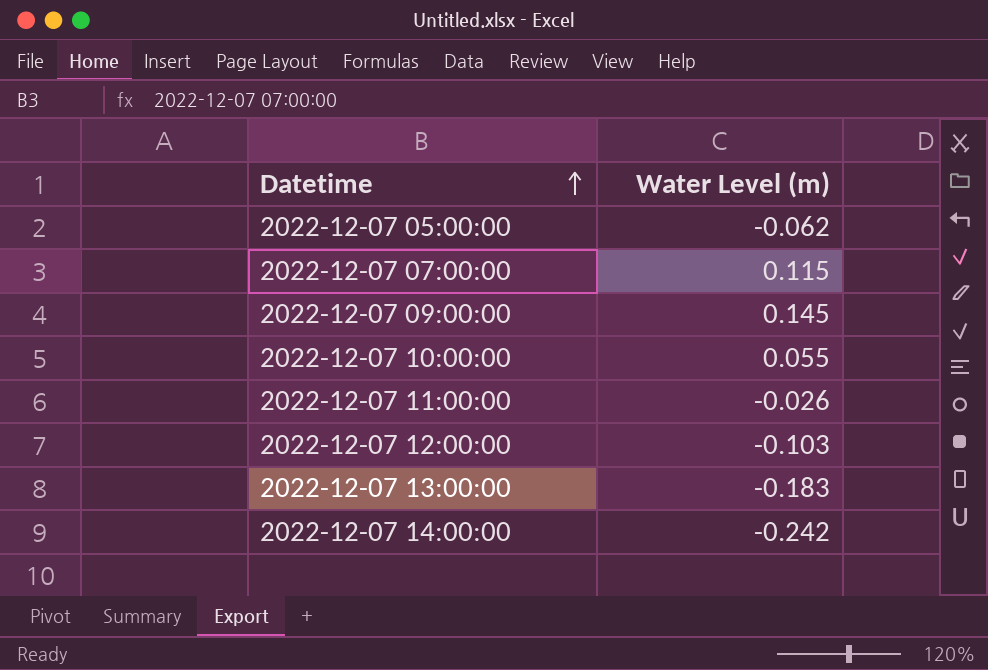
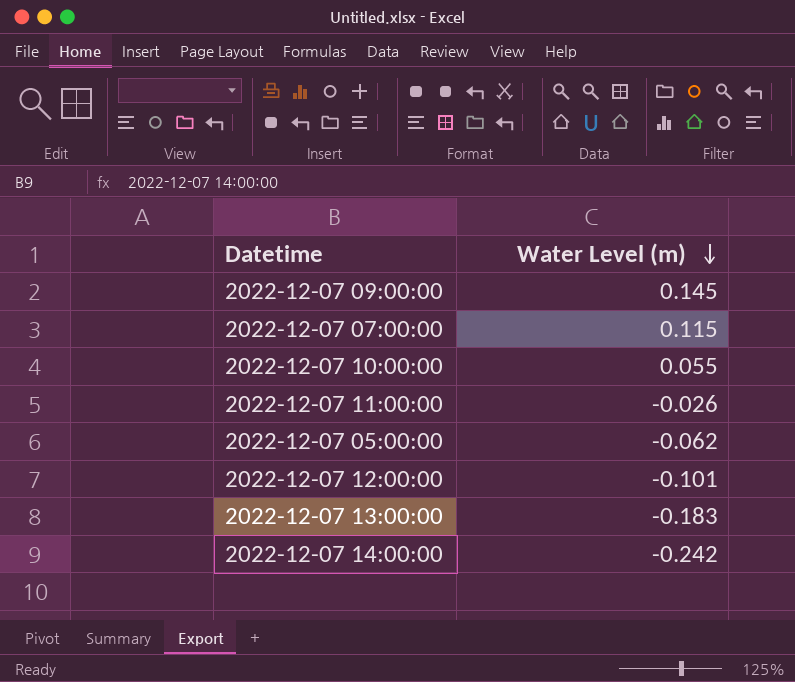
row order: Datetime ascending -> Water Level (m) descending
2022-12-07 12:00:00 | Water Level (m): -0.103 -> -0.101

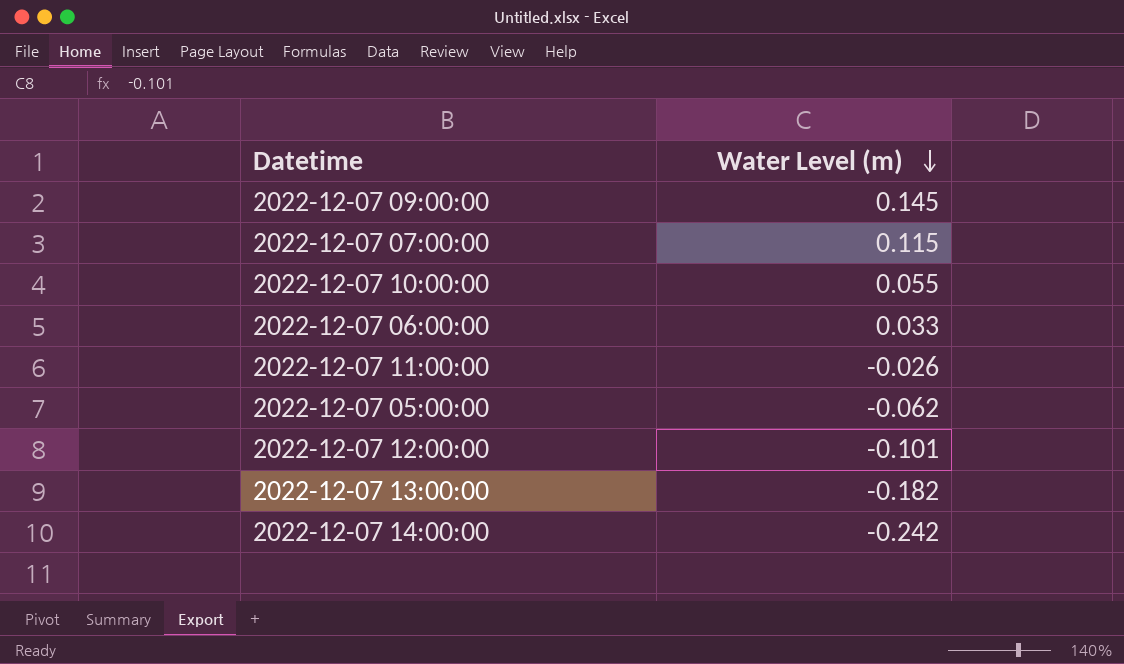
row 2022-12-07 06:00:00: none -> 0.033
2022-12-07 13:00:00 | Water Level (m): -0.183 -> -0.182

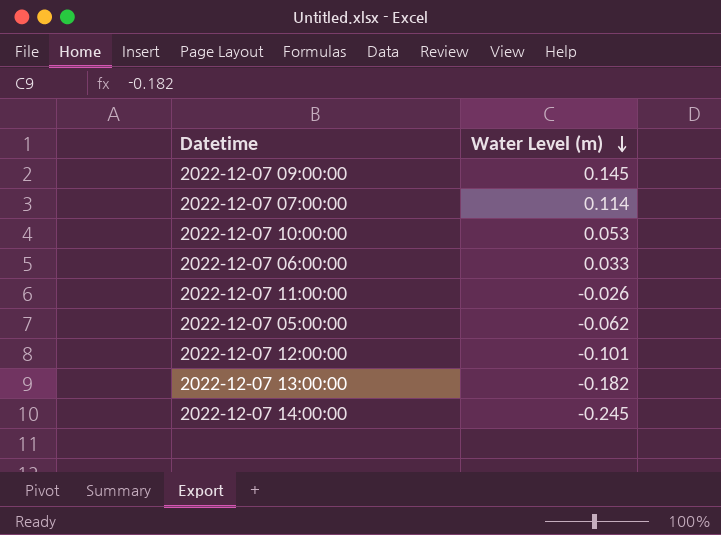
2022-12-07 07:00:00 | Water Level (m): 0.115 -> 0.114
2022-12-07 10:00:00 | Water Level (m): 0.055 -> 0.053
2022-12-07 14:00:00 | Water Level (m): -0.242 -> -0.245

